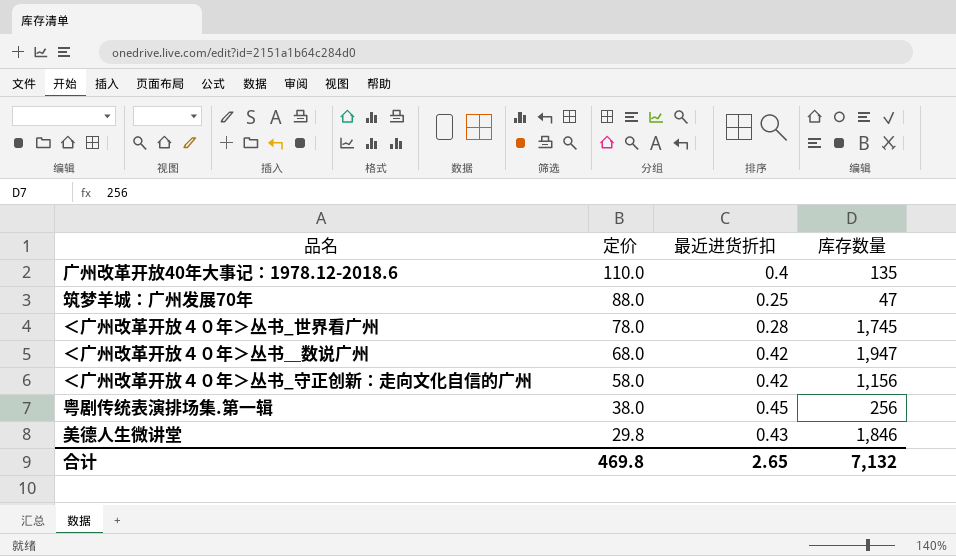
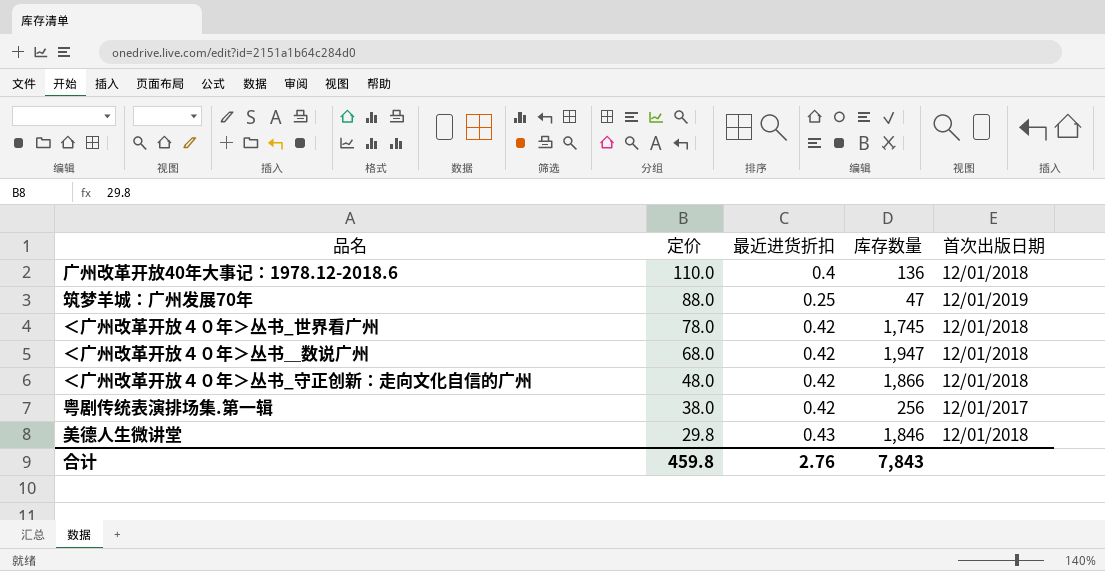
column 首次出版日期 | position: none -> 5
广州改革开放40年大事记：1978.12-2018.6 | 库存数量: 135 -> 136
＜广州改革开放４０年＞丛书_世界看广州 | 最近进货折扣: 0.28 -> 0.42
＜广州改革开放４０年＞丛书_守正创新：走向文化自信的广州 | 定价: 58.0 -> 48.0
＜广州改革开放４０年＞丛书_守正创新：走向文化自信的广州 | 库存数量: 1,156 -> 1,866
粤剧传统表演排场集.第一辑 | 最近进货折扣: 0.45 -> 0.42
合计 | 定价: 469.8 -> 459.8
合计 | 最近进货折扣: 2.65 -> 2.76
合计 | 库存数量: 7,132 -> 7,843

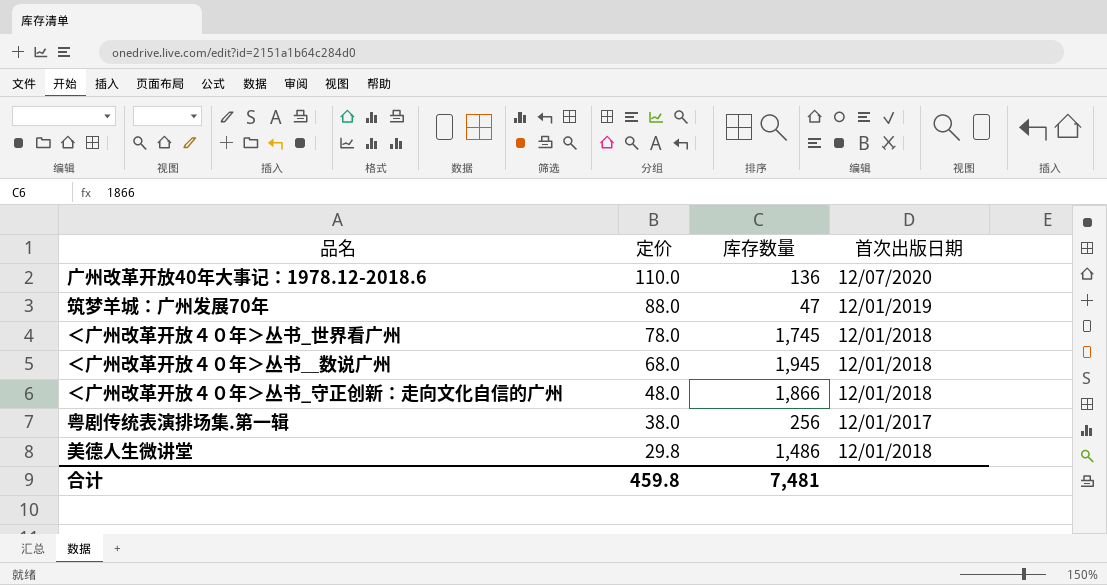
column 最近进货折扣 | position: 3 -> none
广州改革开放40年大事记：1978.12-2018.6 | 首次出版日期: 12/01/2018 -> 12/07/2020
＜广州改革开放４０年＞丛书＿数说广州 | 库存数量: 1,947 -> 1,945
美德人生微讲堂 | 库存数量: 1,846 -> 1,486
合计 | 库存数量: 7,843 -> 7,481

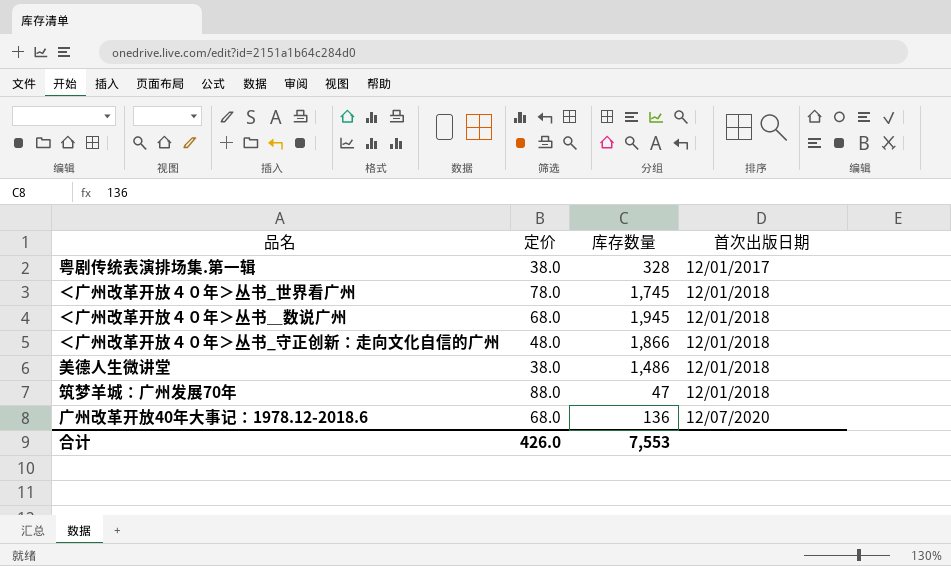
row order: 定价 descending -> 首次出版日期 ascending
粤剧传统表演排场集.第一辑 | 库存数量: 256 -> 328
美德人生微讲堂 | 定价: 29.8 -> 38.0
筑梦羊城：广州发展70年 | 首次出版日期: 12/01/2019 -> 12/01/2018
广州改革开放40年大事记：1978.12-2018.6 | 定价: 110.0 -> 68.0
合计 | 定价: 459.8 -> 426.0
合计 | 库存数量: 7,481 -> 7,553

